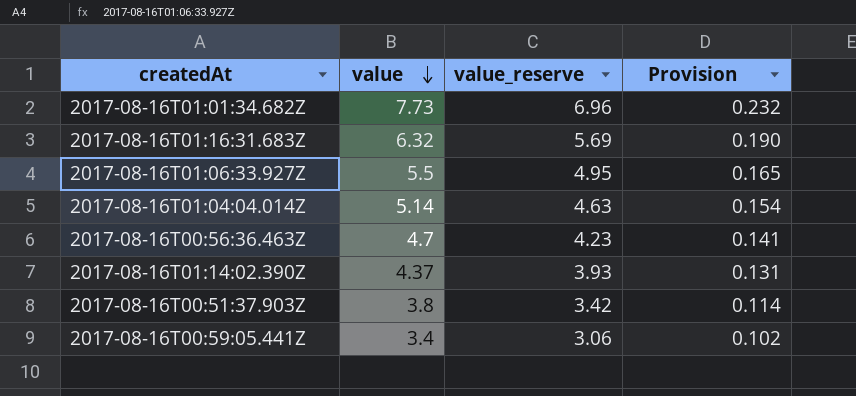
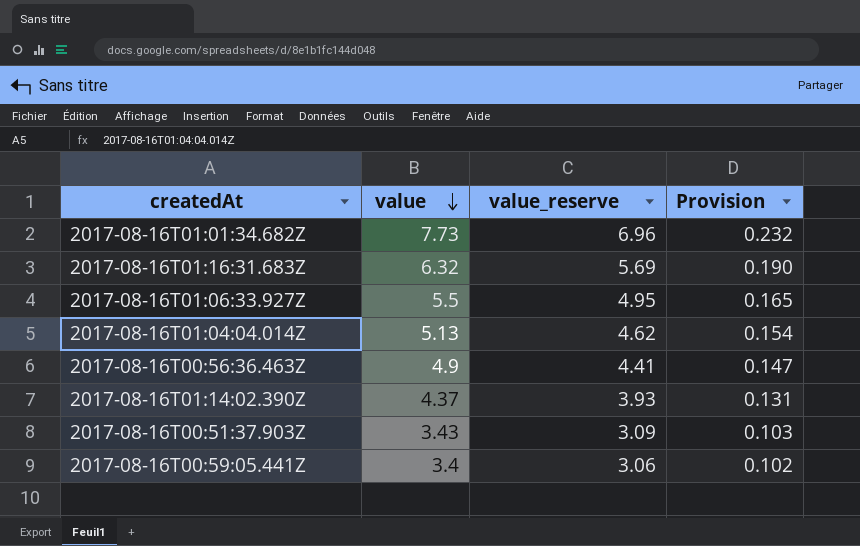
2017-08-16T01:04:04.014Z | value: 5.14 -> 5.13
2017-08-16T01:04:04.014Z | value_reserve: 4.63 -> 4.62
2017-08-16T00:56:36.463Z | value: 4.7 -> 4.9
2017-08-16T00:56:36.463Z | value_reserve: 4.23 -> 4.41
2017-08-16T00:56:36.463Z | Provision: 0.141 -> 0.147
2017-08-16T00:51:37.903Z | value: 3.8 -> 3.43
2017-08-16T00:51:37.903Z | value_reserve: 3.42 -> 3.09
2017-08-16T00:51:37.903Z | Provision: 0.114 -> 0.103

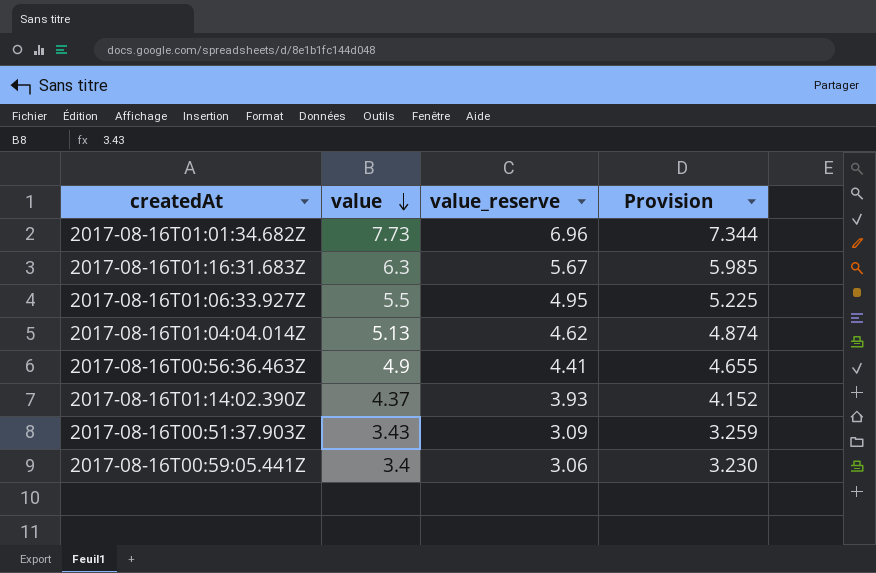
column Provision | formula: [value] * 0.03 -> [value] * 0.95
2017-08-16T01:16:31.683Z | value: 6.32 -> 6.3
2017-08-16T01:16:31.683Z | value_reserve: 5.69 -> 5.67

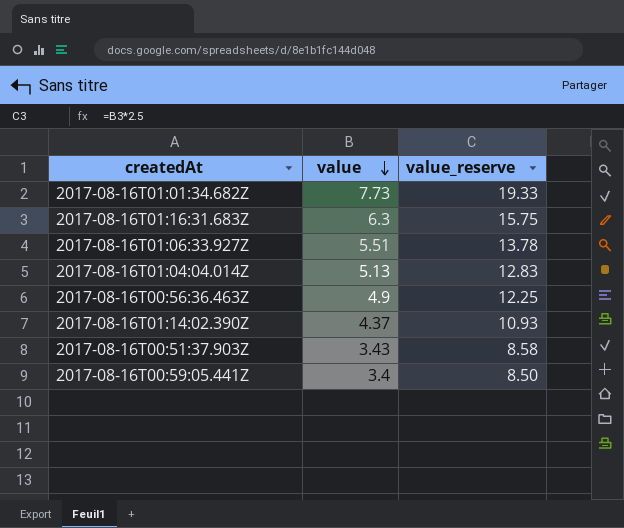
column Provision | formula: [value] * 0.95 -> none
column value_reserve | formula: [value] * 0.9 -> [value] * 2.5
2017-08-16T01:06:33.927Z | value: 5.5 -> 5.51

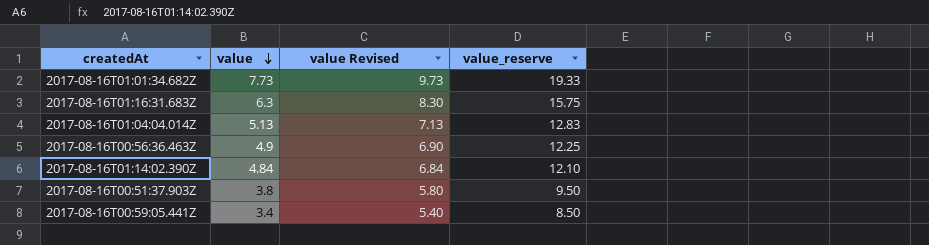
column value Revised | formula: none -> [value] + 2
row 2017-08-16T01:06:33.927Z: 5.51 | 13.78 -> none
2017-08-16T01:14:02.390Z | value: 4.37 -> 4.84
2017-08-16T01:14:02.390Z | value_reserve: 10.93 -> 12.10
2017-08-16T00:51:37.903Z | value: 3.43 -> 3.8
2017-08-16T00:51:37.903Z | value_reserve: 8.58 -> 9.50

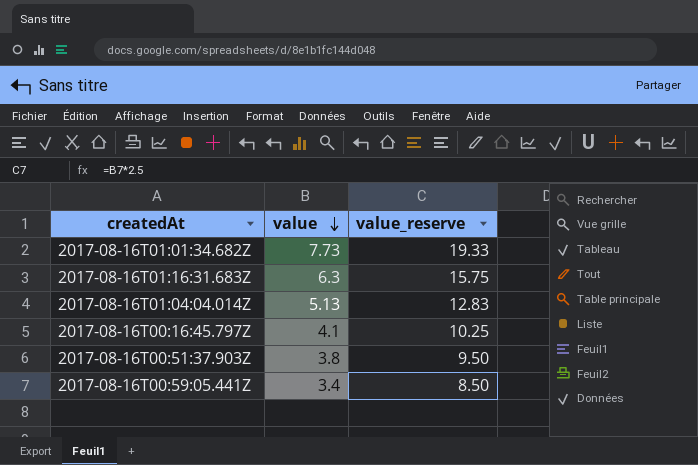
column value Revised | formula: [value] + 2 -> none
row 2017-08-16T00:56:36.463Z: 4.9 | 6.90 | 12.25 -> none
row 2017-08-16T01:14:02.390Z: 4.84 | 6.84 | 12.10 -> none
row 2017-08-16T00:16:45.797Z: none -> 4.1 | 10.25

